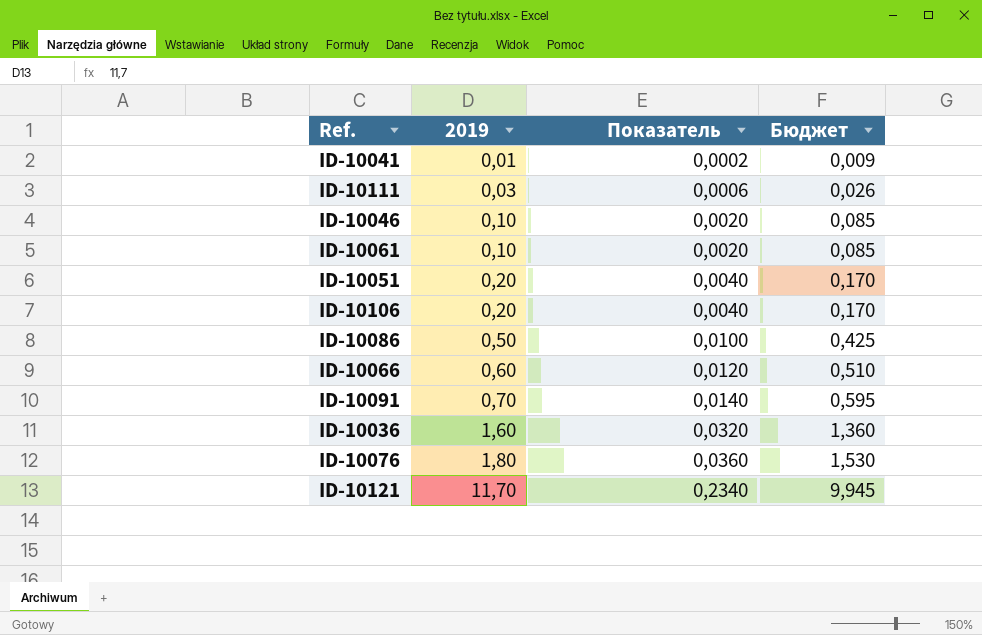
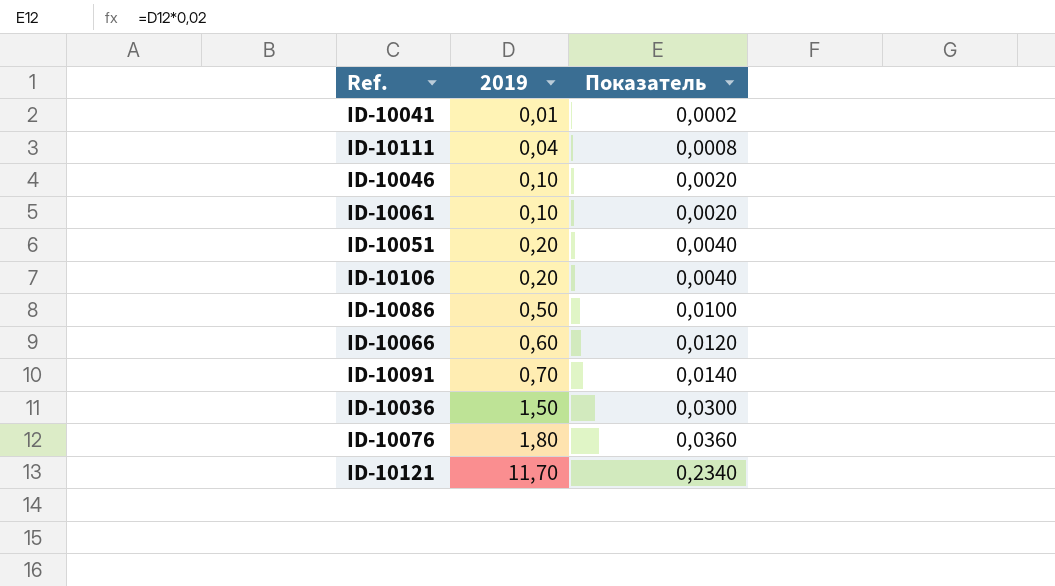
column Бюджет | formula: [2019] * 0,85 -> none
ID-10111 | 2019: 0,03 -> 0,04
ID-10111 | Показатель: 0,0006 -> 0,0008
ID-10036 | 2019: 1,60 -> 1,50
ID-10036 | Показатель: 0,0320 -> 0,0300

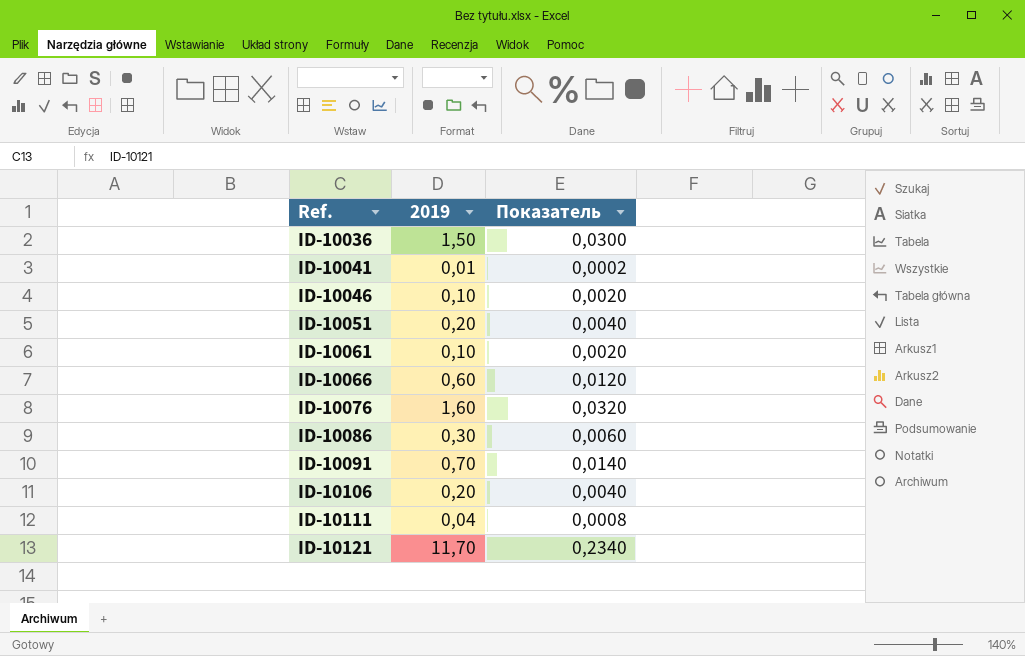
row order: 2019 ascending -> Ref. ascending
ID-10076 | 2019: 1,80 -> 1,60
ID-10076 | Показатель: 0,0360 -> 0,0320
ID-10086 | 2019: 0,50 -> 0,30
ID-10086 | Показатель: 0,0100 -> 0,0060

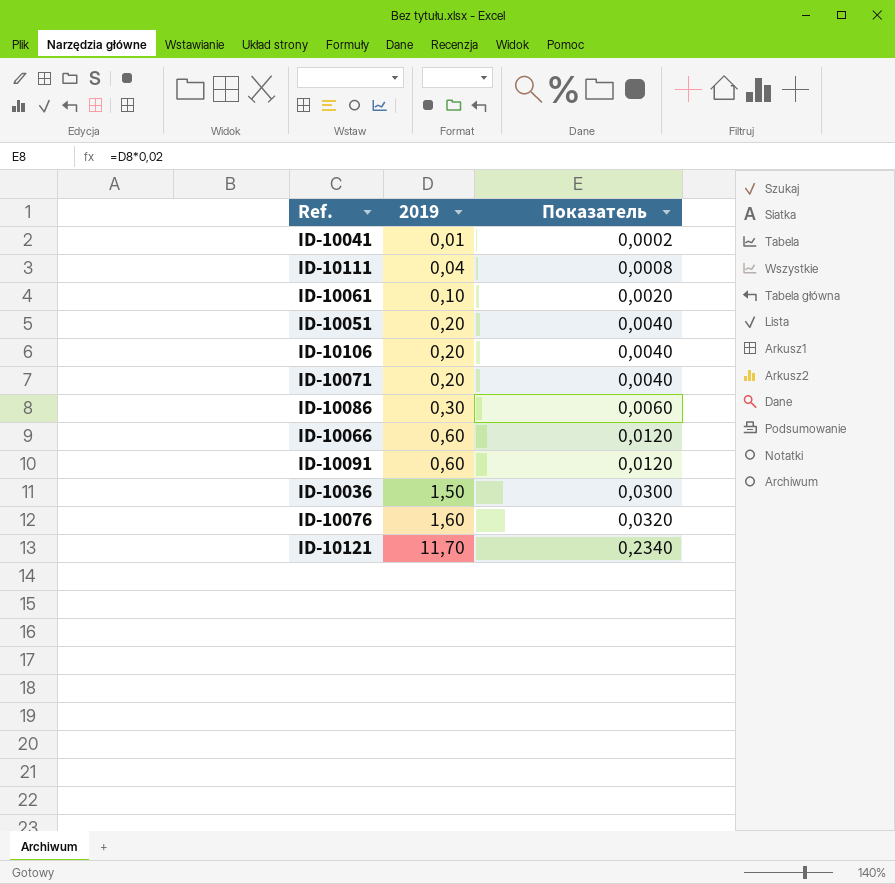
row order: Ref. ascending -> 2019 ascending
row ID-10046: 0,10 | 0,0020 -> none
row ID-10071: none -> 0,20 | 0,0040
ID-10091 | 2019: 0,70 -> 0,60
ID-10091 | Показатель: 0,0140 -> 0,0120

